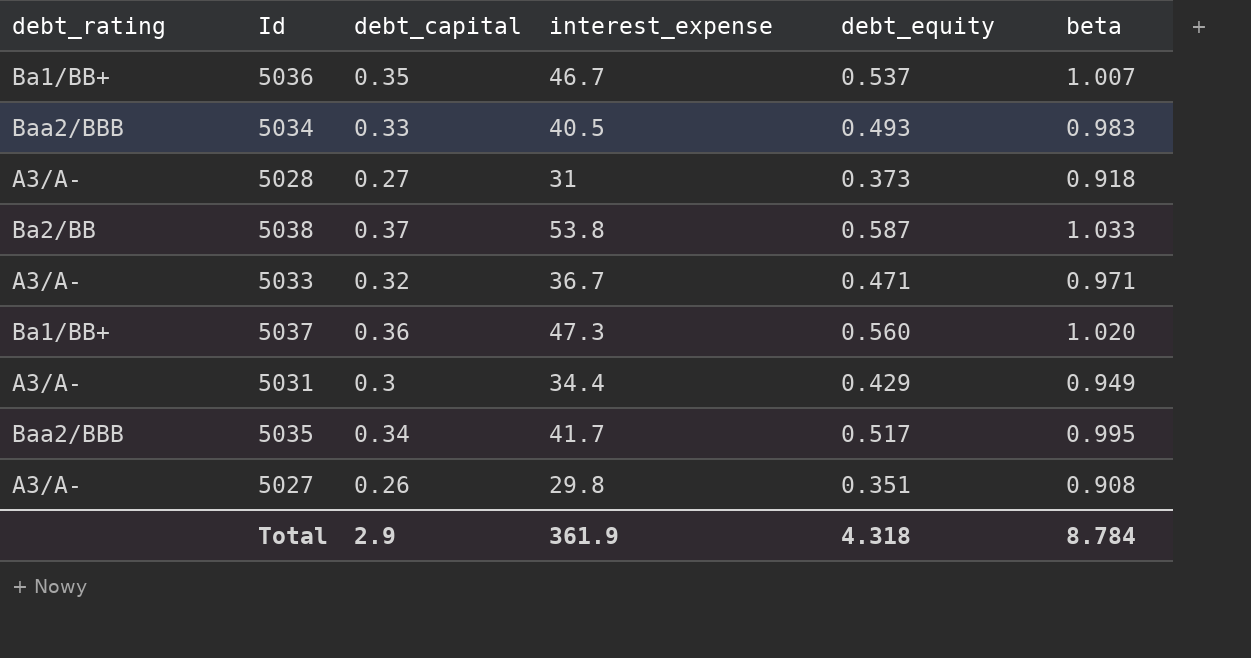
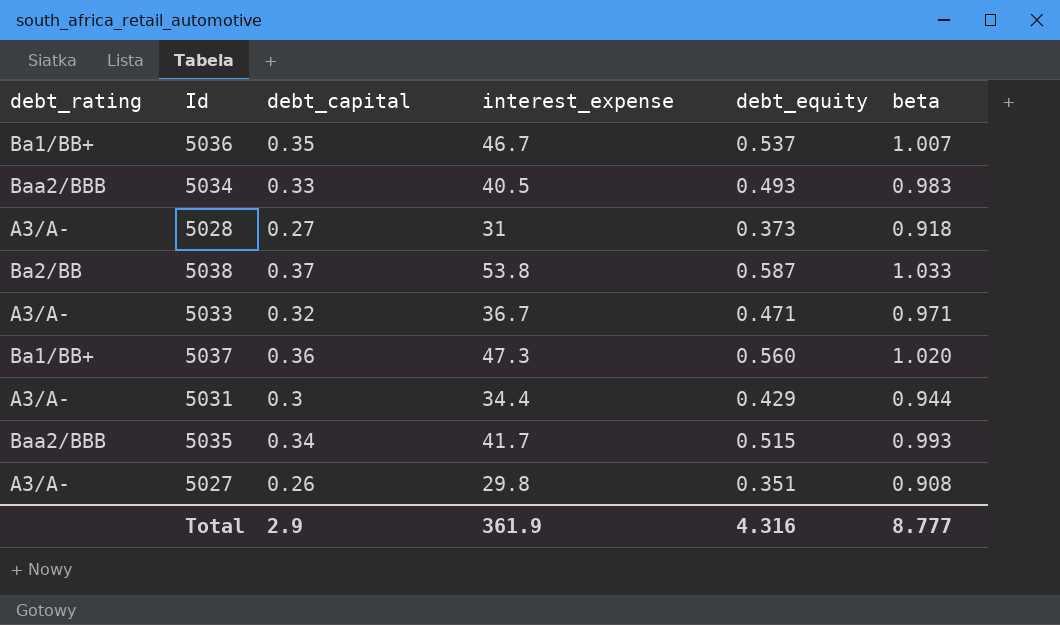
5031 | beta: 0.949 -> 0.944
5035 | debt_equity: 0.517 -> 0.515
5035 | beta: 0.995 -> 0.993
Total | debt_equity: 4.318 -> 4.316
Total | beta: 8.784 -> 8.777

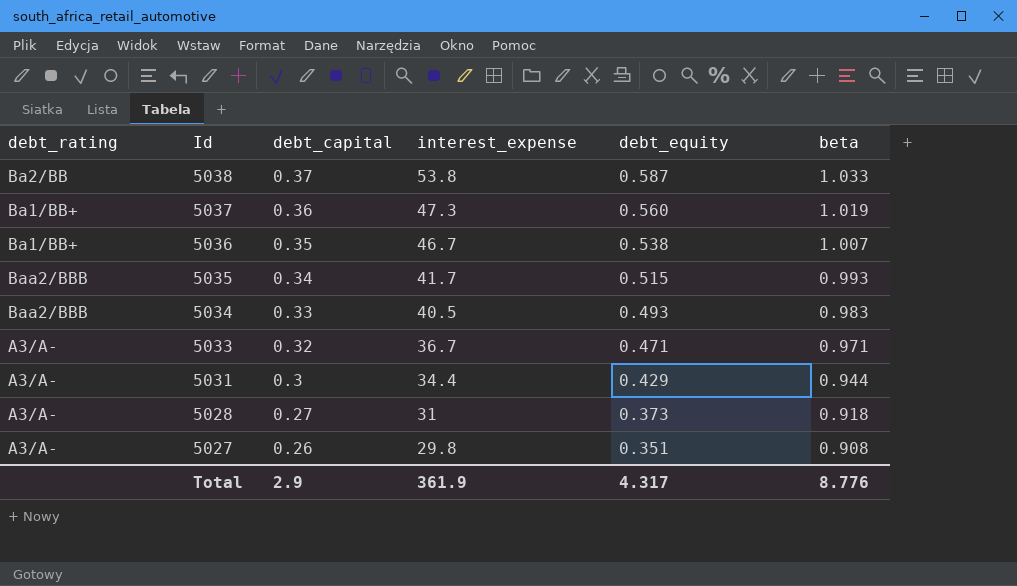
row order: none -> Id descending
5037 | beta: 1.020 -> 1.019
5036 | debt_equity: 0.537 -> 0.538
Total | debt_equity: 4.316 -> 4.317
Total | beta: 8.777 -> 8.776

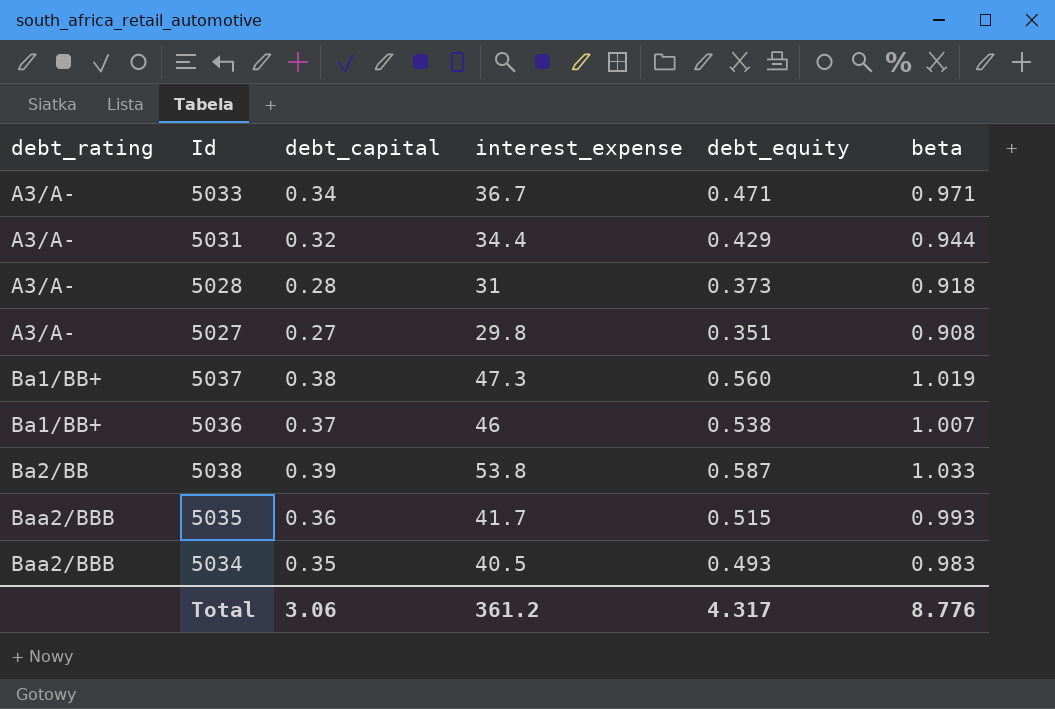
row order: Id descending -> debt_rating ascending
5033 | debt_capital: 0.32 -> 0.34
5031 | debt_capital: 0.3 -> 0.32
5028 | debt_capital: 0.27 -> 0.28
5027 | debt_capital: 0.26 -> 0.27
5037 | debt_capital: 0.36 -> 0.38
5036 | debt_capital: 0.35 -> 0.37
5036 | interest_expense: 46.7 -> 46
5038 | debt_capital: 0.37 -> 0.39
5035 | debt_capital: 0.34 -> 0.36
5034 | debt_capital: 0.33 -> 0.35
Total | debt_capital: 2.9 -> 3.06
Total | interest_expense: 361.9 -> 361.2

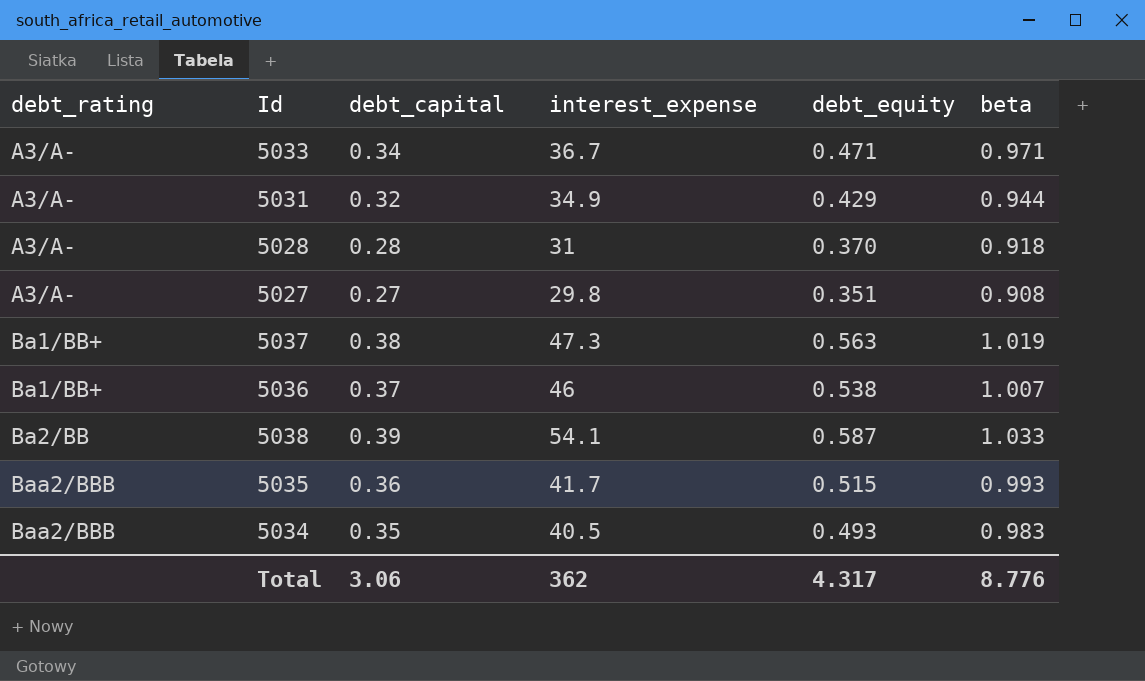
5031 | interest_expense: 34.4 -> 34.9
5028 | debt_equity: 0.373 -> 0.370
5037 | debt_equity: 0.560 -> 0.563
5038 | interest_expense: 53.8 -> 54.1
Total | interest_expense: 361.2 -> 362

